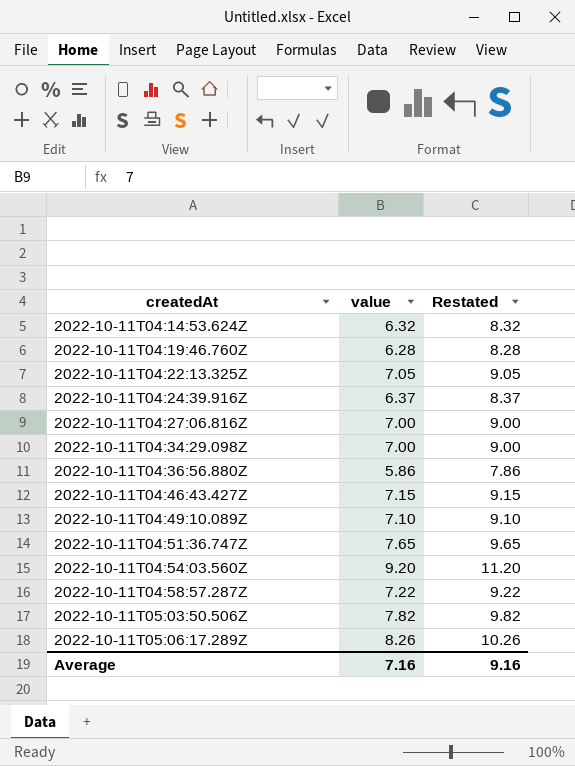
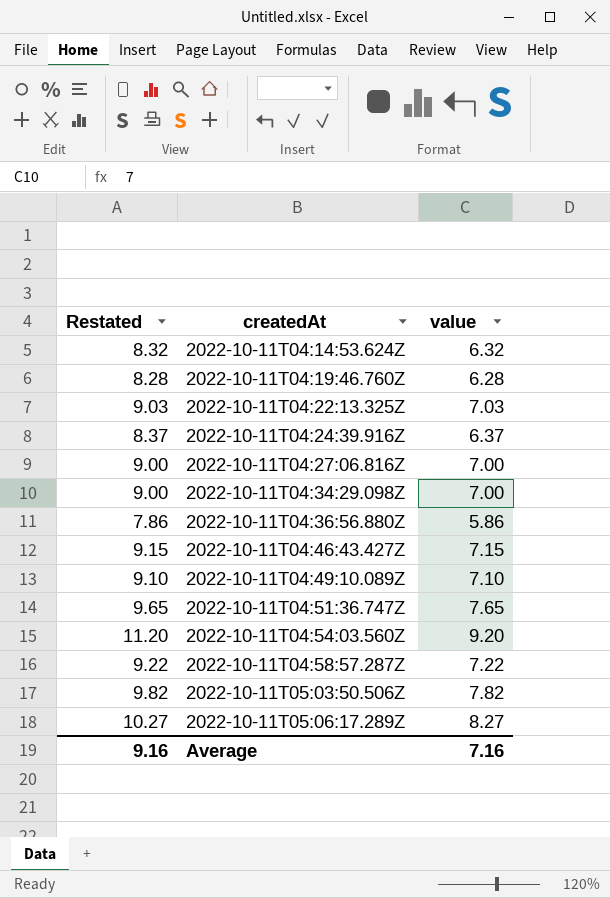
column Restated | position: 3 -> 1
2022-10-11T04:22:13.325Z | Restated: 9.05 -> 9.03
2022-10-11T04:22:13.325Z | value: 7.05 -> 7.03
2022-10-11T05:06:17.289Z | Restated: 10.26 -> 10.27
2022-10-11T05:06:17.289Z | value: 8.26 -> 8.27

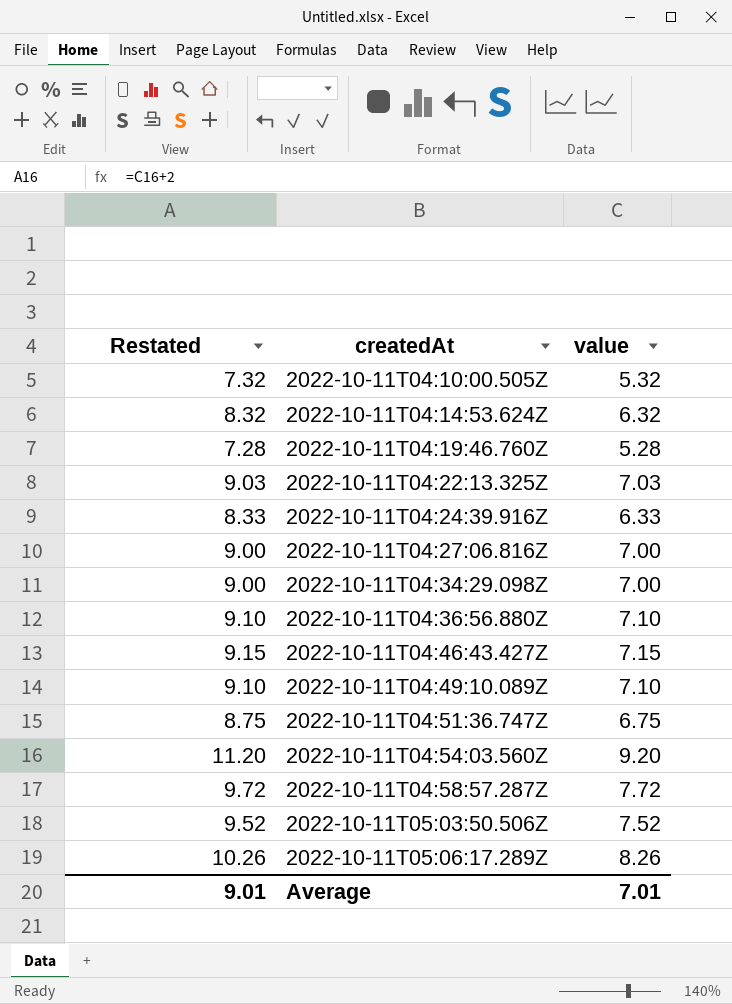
row 2022-10-11T04:10:00.505Z: none -> 7.32 | 5.32
2022-10-11T04:19:46.760Z | Restated: 8.28 -> 7.28
2022-10-11T04:19:46.760Z | value: 6.28 -> 5.28
2022-10-11T04:24:39.916Z | Restated: 8.37 -> 8.33
2022-10-11T04:24:39.916Z | value: 6.37 -> 6.33
2022-10-11T04:36:56.880Z | Restated: 7.86 -> 9.10
2022-10-11T04:36:56.880Z | value: 5.86 -> 7.10
2022-10-11T04:51:36.747Z | Restated: 9.65 -> 8.75
2022-10-11T04:51:36.747Z | value: 7.65 -> 6.75
2022-10-11T04:58:57.287Z | Restated: 9.22 -> 9.72
2022-10-11T04:58:57.287Z | value: 7.22 -> 7.72
2022-10-11T05:03:50.506Z | Restated: 9.82 -> 9.52
2022-10-11T05:03:50.506Z | value: 7.82 -> 7.52
2022-10-11T05:06:17.289Z | Restated: 10.27 -> 10.26
2022-10-11T05:06:17.289Z | value: 8.27 -> 8.26
Average | Restated: 9.16 -> 9.01
Average | value: 7.16 -> 7.01

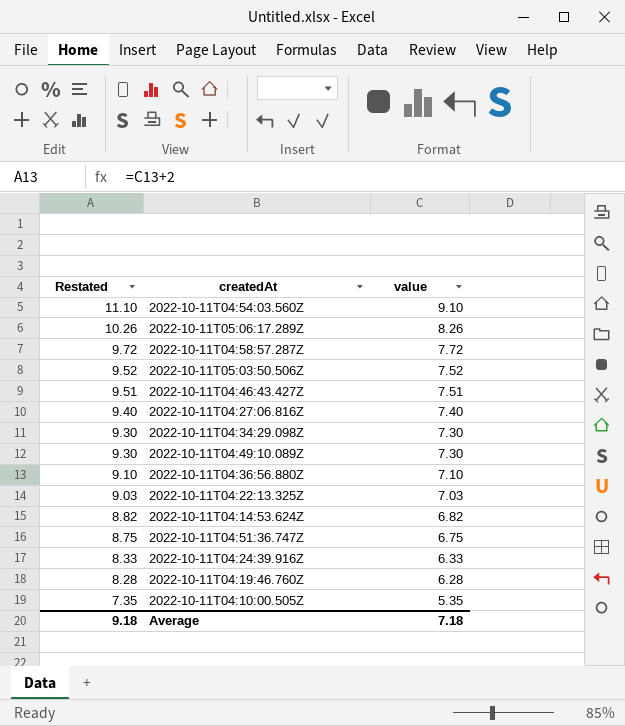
row order: createdAt ascending -> Restated descending
2022-10-11T04:54:03.560Z | Restated: 11.20 -> 11.10
2022-10-11T04:54:03.560Z | value: 9.20 -> 9.10
2022-10-11T04:46:43.427Z | Restated: 9.15 -> 9.51
2022-10-11T04:46:43.427Z | value: 7.15 -> 7.51
2022-10-11T04:27:06.816Z | Restated: 9.00 -> 9.40
2022-10-11T04:27:06.816Z | value: 7.00 -> 7.40
2022-10-11T04:34:29.098Z | Restated: 9.00 -> 9.30
2022-10-11T04:34:29.098Z | value: 7.00 -> 7.30
2022-10-11T04:49:10.089Z | Restated: 9.10 -> 9.30
2022-10-11T04:49:10.089Z | value: 7.10 -> 7.30
2022-10-11T04:14:53.624Z | Restated: 8.32 -> 8.82
2022-10-11T04:14:53.624Z | value: 6.32 -> 6.82
2022-10-11T04:19:46.760Z | Restated: 7.28 -> 8.28
2022-10-11T04:19:46.760Z | value: 5.28 -> 6.28
2022-10-11T04:10:00.505Z | Restated: 7.32 -> 7.35
2022-10-11T04:10:00.505Z | value: 5.32 -> 5.35
Average | Restated: 9.01 -> 9.18
Average | value: 7.01 -> 7.18

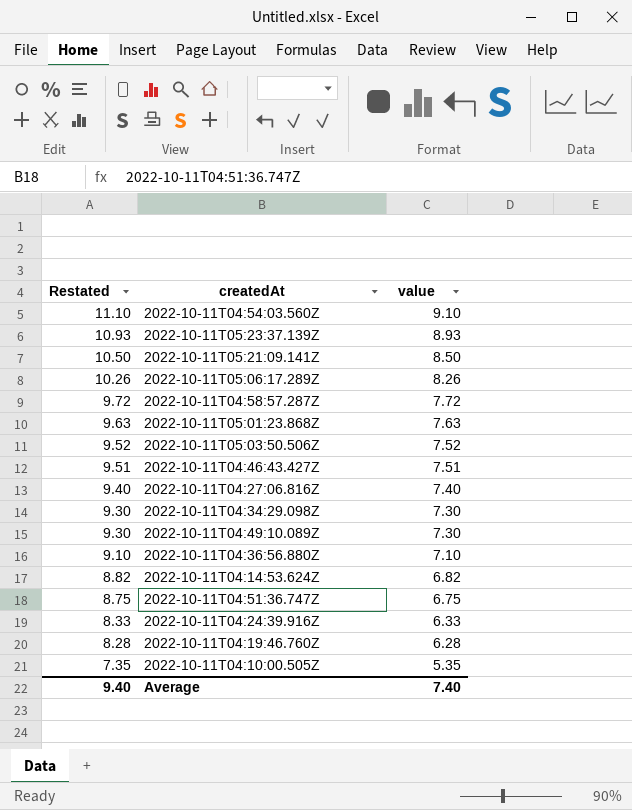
row 2022-10-11T04:22:13.325Z: 9.03 | 7.03 -> none
row 2022-10-11T05:23:37.139Z: none -> 10.93 | 8.93
row 2022-10-11T05:21:09.141Z: none -> 10.50 | 8.50
row 2022-10-11T05:01:23.868Z: none -> 9.63 | 7.63
Average | Restated: 9.18 -> 9.40
Average | value: 7.18 -> 7.40

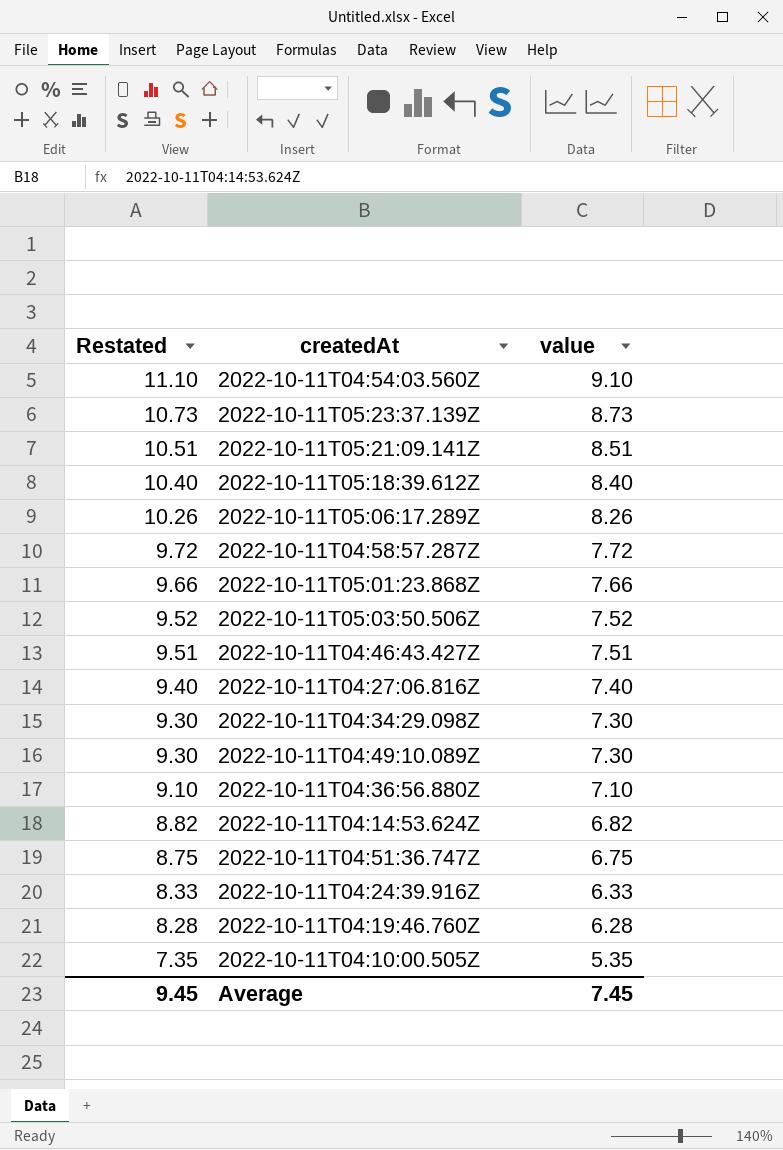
2022-10-11T05:23:37.139Z | Restated: 10.93 -> 10.73
2022-10-11T05:23:37.139Z | value: 8.93 -> 8.73
2022-10-11T05:21:09.141Z | Restated: 10.50 -> 10.51
2022-10-11T05:21:09.141Z | value: 8.50 -> 8.51
row 2022-10-11T05:18:39.612Z: none -> 10.40 | 8.40
2022-10-11T05:01:23.868Z | Restated: 9.63 -> 9.66
2022-10-11T05:01:23.868Z | value: 7.63 -> 7.66
Average | Restated: 9.40 -> 9.45
Average | value: 7.40 -> 7.45

